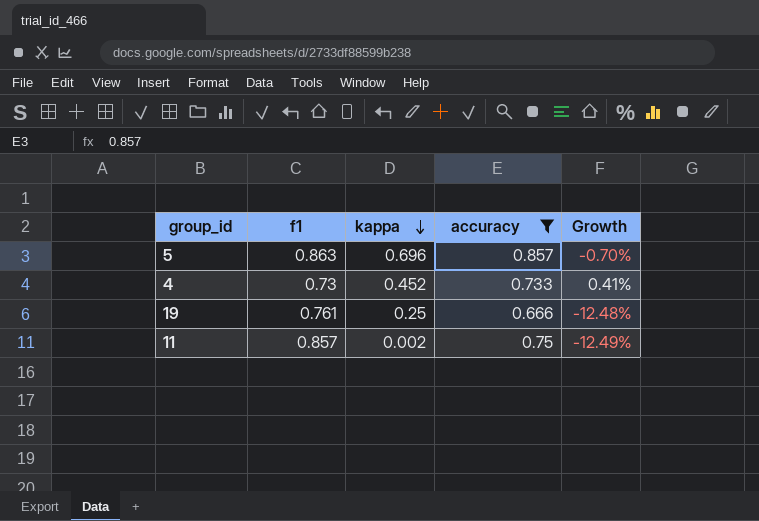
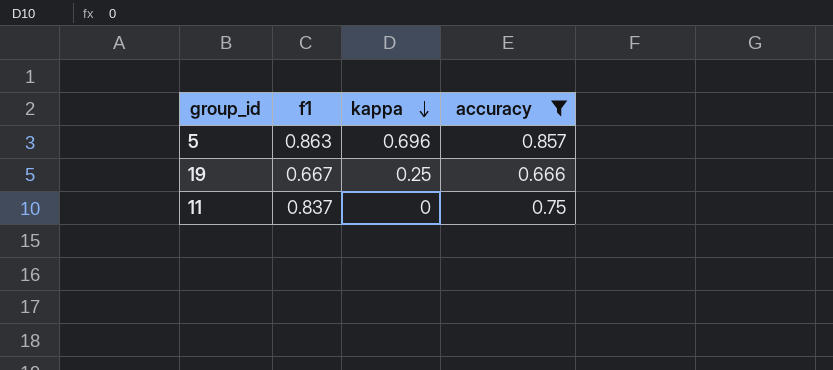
column Growth | formula: ([accuracy] - [f1]) / [f1] -> none
row 4: 0.73 | 0.452 | 0.733 | 0.41% -> none
19 | f1: 0.761 -> 0.667
11 | f1: 0.857 -> 0.837
11 | kappa: 0.002 -> 0

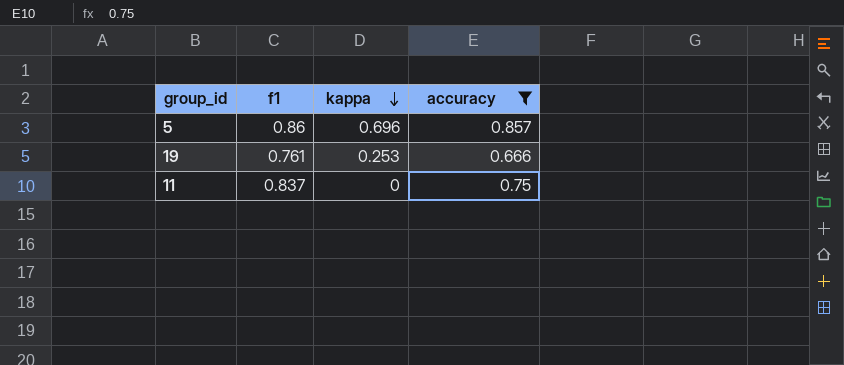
5 | f1: 0.863 -> 0.86
19 | f1: 0.667 -> 0.761
19 | kappa: 0.25 -> 0.253

